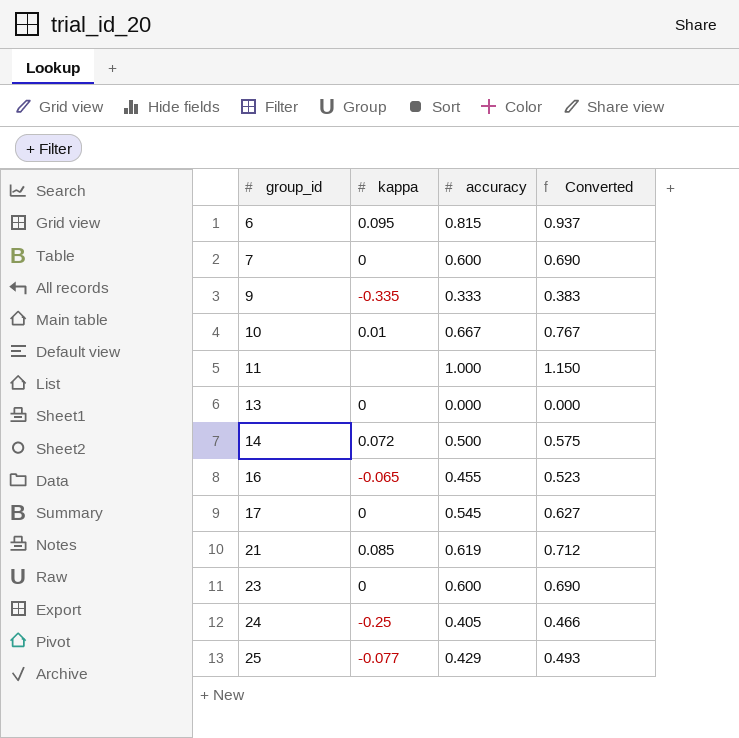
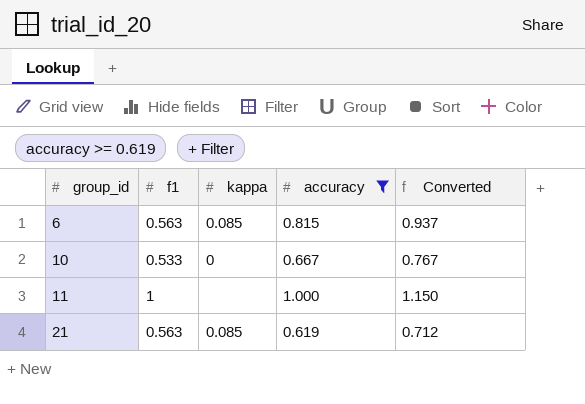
filter: none -> accuracy >= 0.619
column f1 | position: none -> 2
6 | kappa: 0.095 -> 0.085
10 | kappa: 0.01 -> 0

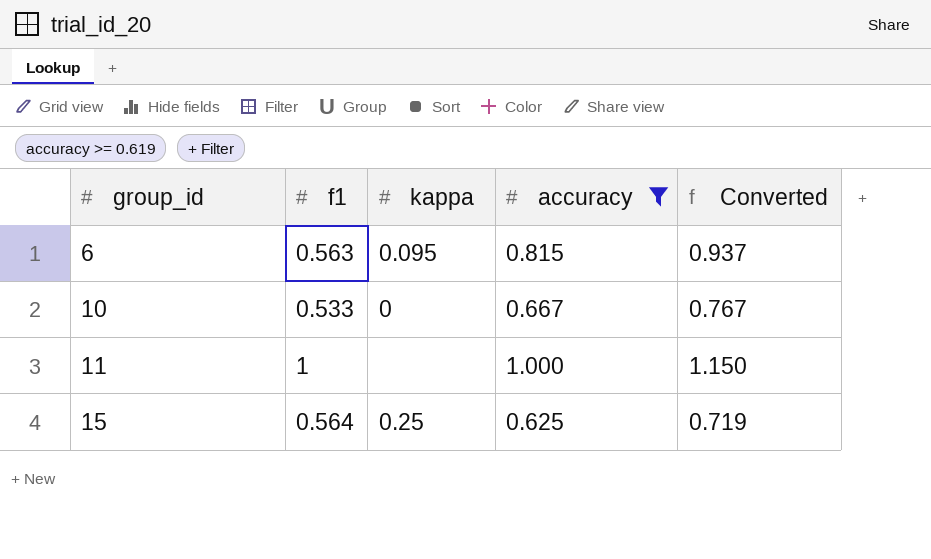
row 21: 0.563 | 0.085 | 0.619 | 0.712 -> none
6 | kappa: 0.085 -> 0.095
row 15: none -> 0.564 | 0.25 | 0.625 | 0.719

